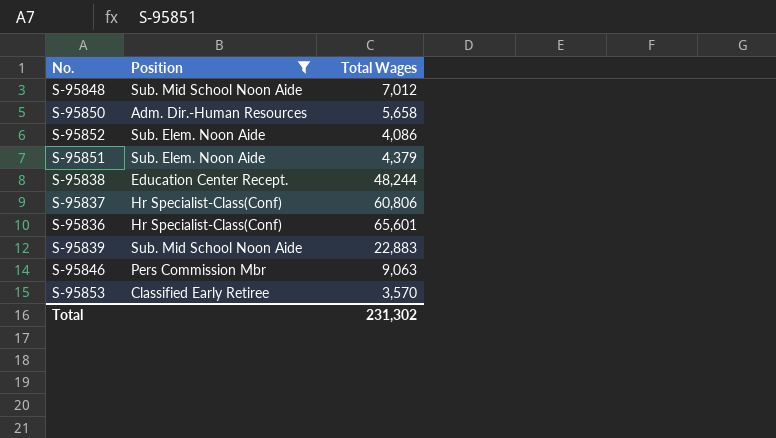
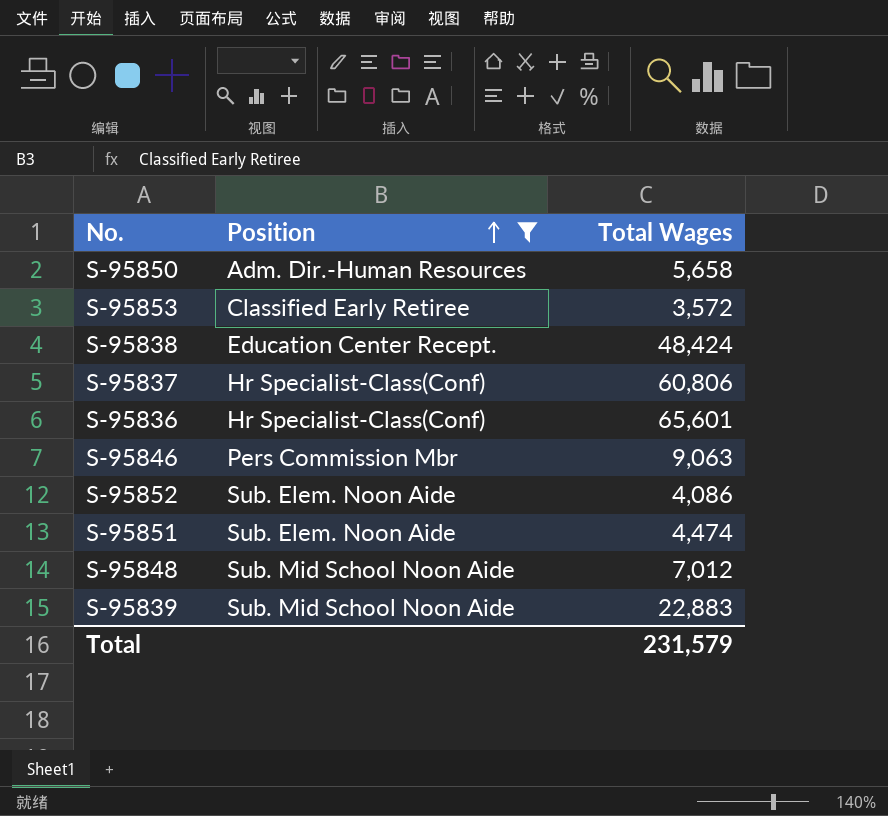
row order: none -> Position ascending
S-95853 | Total Wages: 3,570 -> 3,572
S-95838 | Total Wages: 48,244 -> 48,424
S-95851 | Total Wages: 4,379 -> 4,474
Total | Total Wages: 231,302 -> 231,579

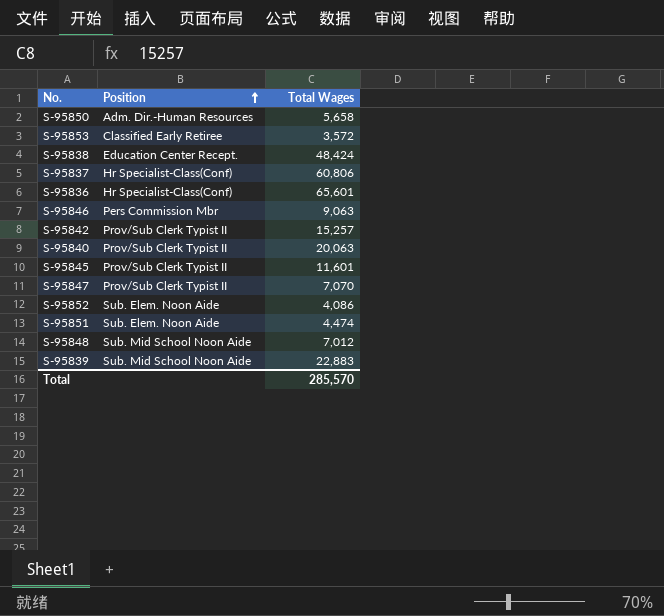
filter: Position != Prov/Sub Clerk Typist II -> none
Total | Total Wages: 231,579 -> 285,570

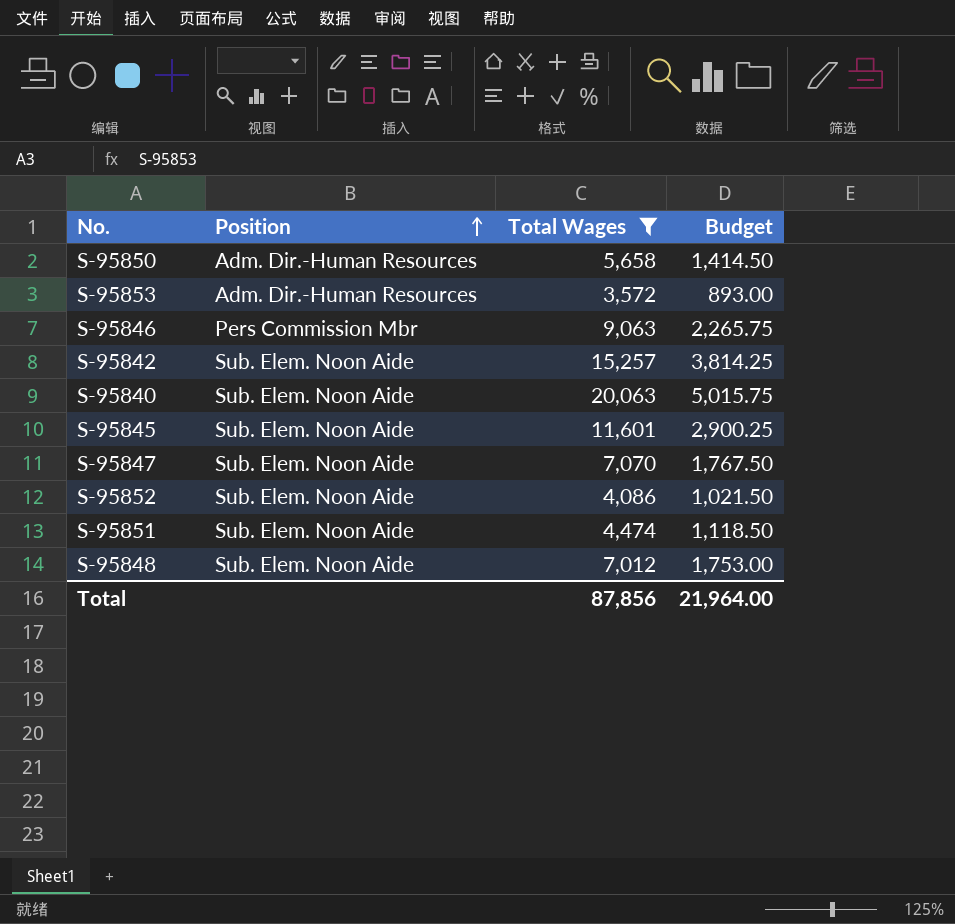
filter: none -> Total Wages <= 20,063
column Budget | formula: none -> [Total Wages] * 0.25
S-95853 | Position: Classified Early Retiree -> Adm. Dir.-Human Resources
S-95842 | Position: Prov/Sub Clerk Typist II -> Sub. Elem. Noon Aide
S-95840 | Position: Prov/Sub Clerk Typist II -> Sub. Elem. Noon Aide
S-95845 | Position: Prov/Sub Clerk Typist II -> Sub. Elem. Noon Aide
S-95847 | Position: Prov/Sub Clerk Typist II -> Sub. Elem. Noon Aide
S-95848 | Position: Sub. Mid School Noon Aide -> Sub. Elem. Noon Aide
Total | Total Wages: 285,570 -> 87,856

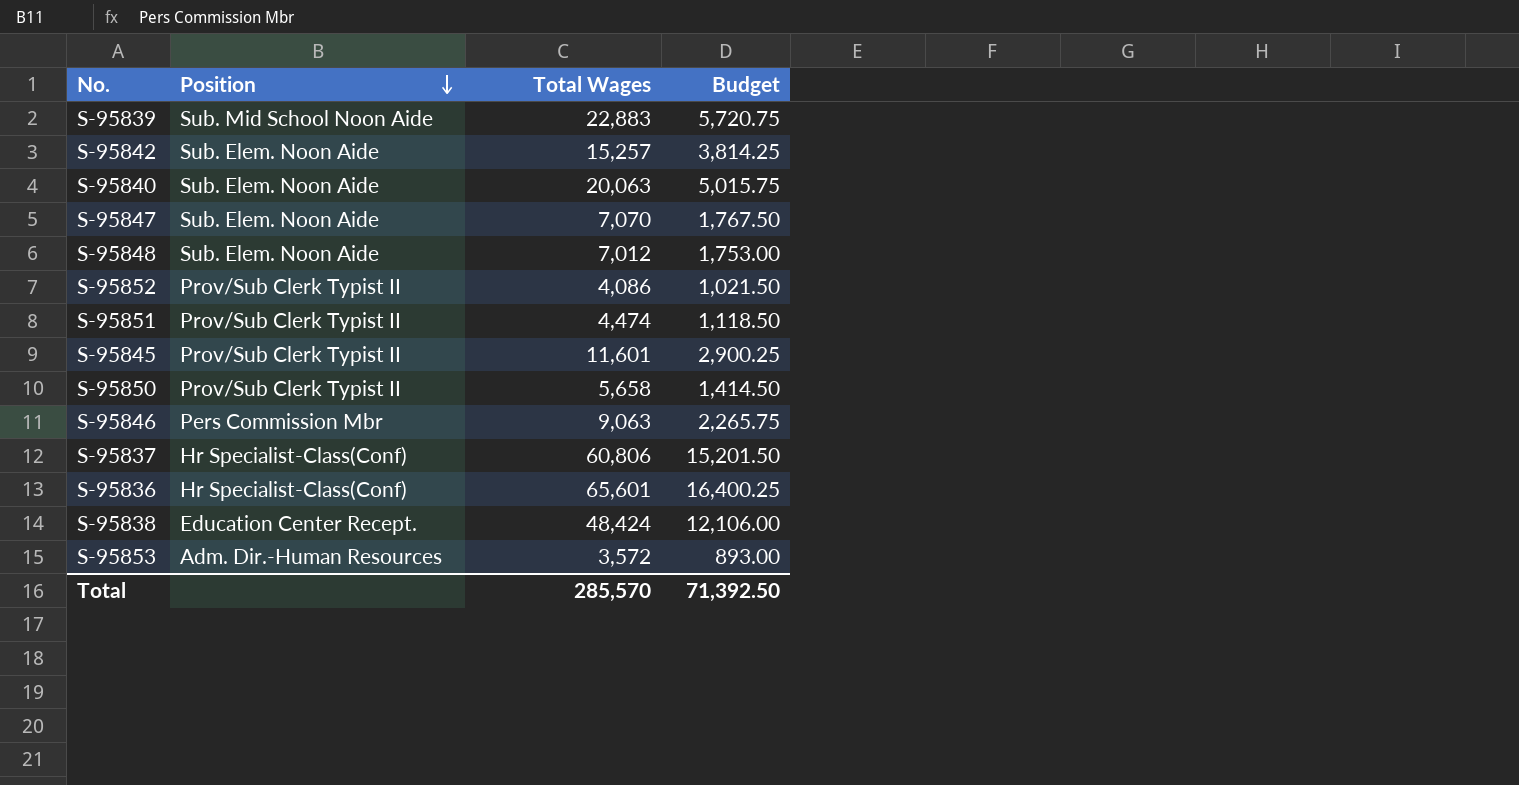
filter: Total Wages <= 20,063 -> none
row order: Position ascending -> Position descending
S-95852 | Position: Sub. Elem. Noon Aide -> Prov/Sub Clerk Typist II
S-95851 | Position: Sub. Elem. Noon Aide -> Prov/Sub Clerk Typist II
S-95845 | Position: Sub. Elem. Noon Aide -> Prov/Sub Clerk Typist II
S-95850 | Position: Adm. Dir.-Human Resources -> Prov/Sub Clerk Typist II
Total | Total Wages: 87,856 -> 285,570
Total | Budget: 21,964.00 -> 71,392.50

